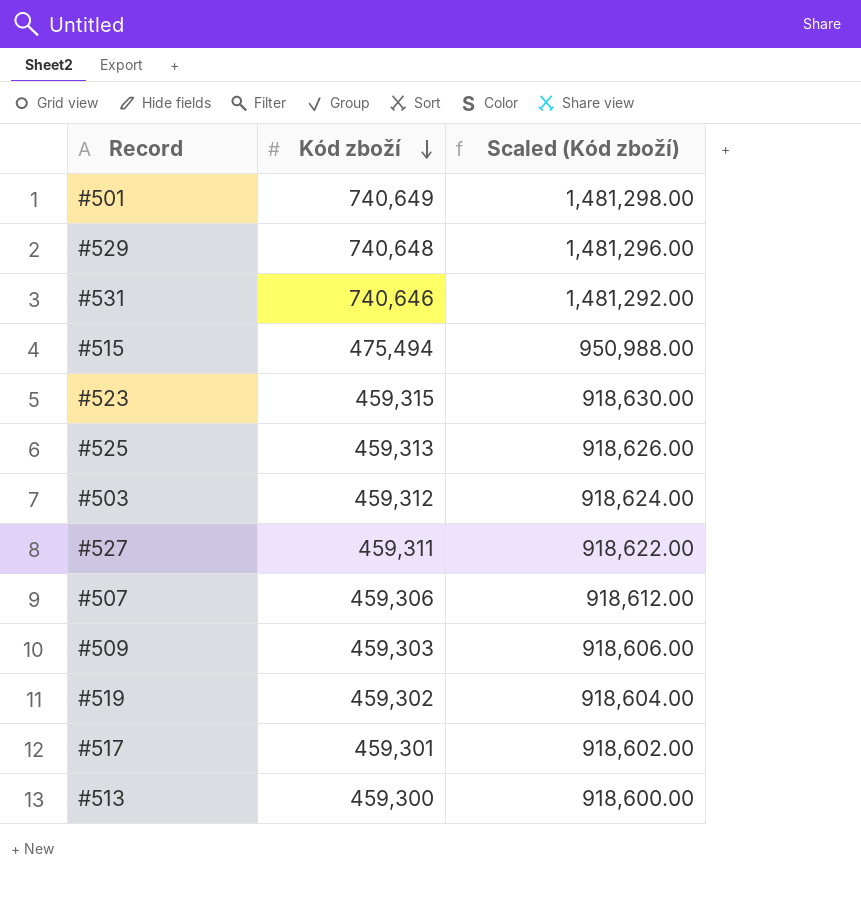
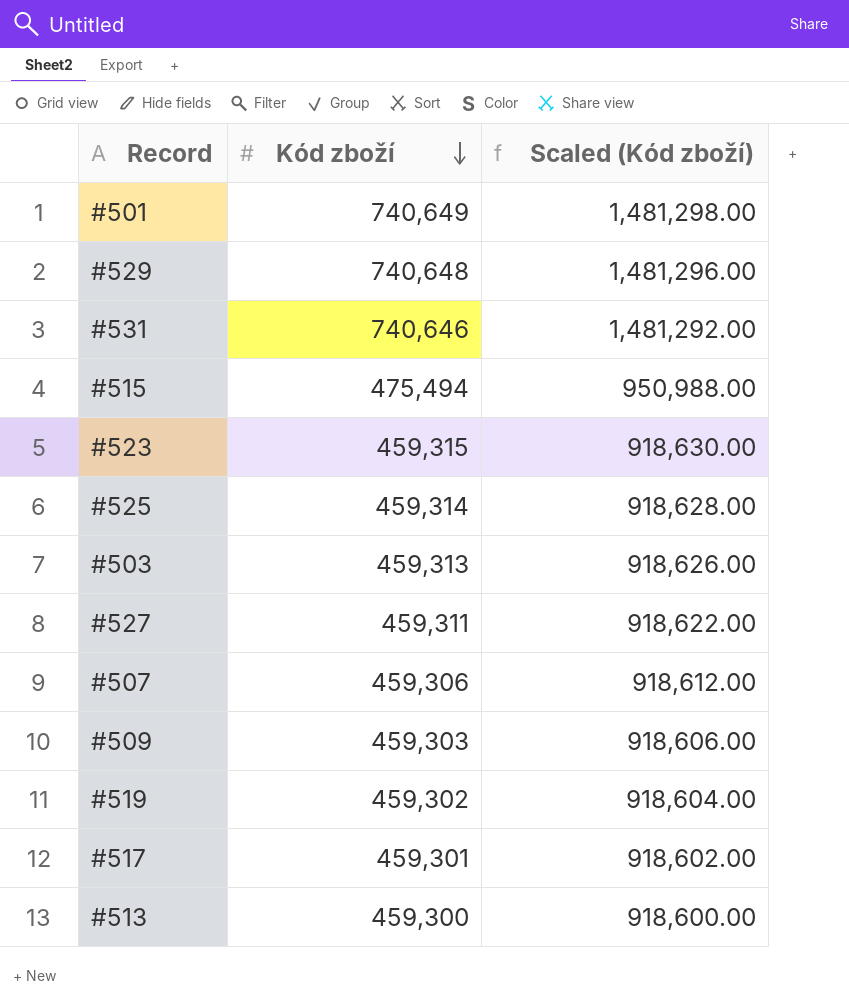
#525 | Kód zboží: 459,313 -> 459,314
#525 | Scaled (Kód zboží): 918,626.00 -> 918,628.00
#503 | Kód zboží: 459,312 -> 459,313
#503 | Scaled (Kód zboží): 918,624.00 -> 918,626.00

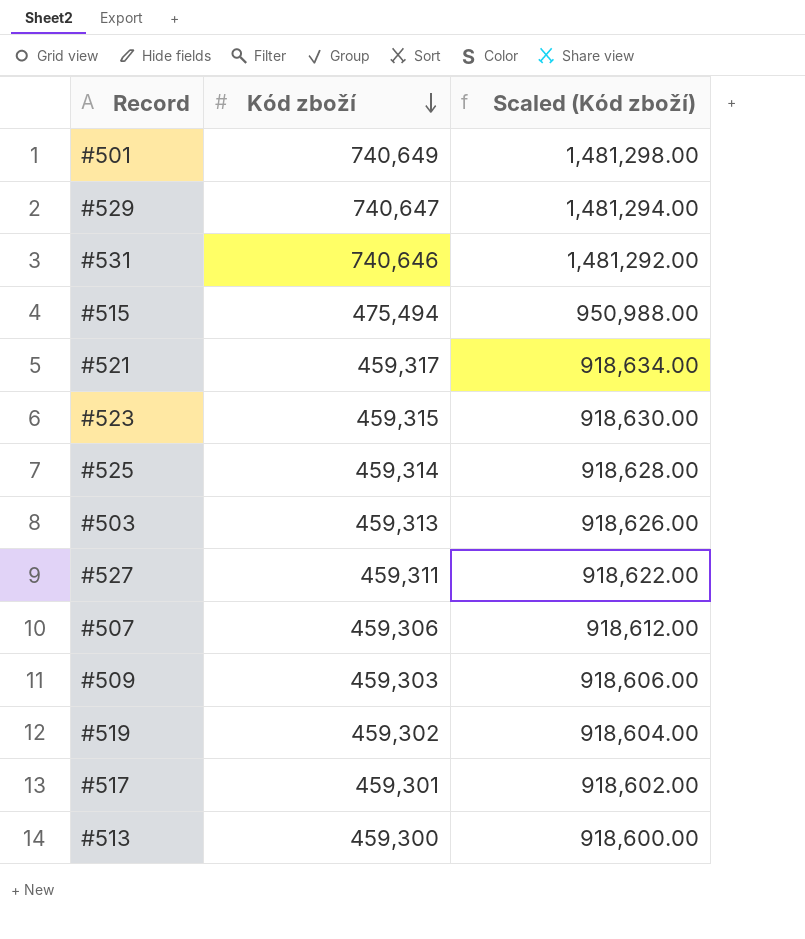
#529 | Kód zboží: 740,648 -> 740,647
#529 | Scaled (Kód zboží): 1,481,296.00 -> 1,481,294.00
row #521: none -> 459,317 | 918,634.00

